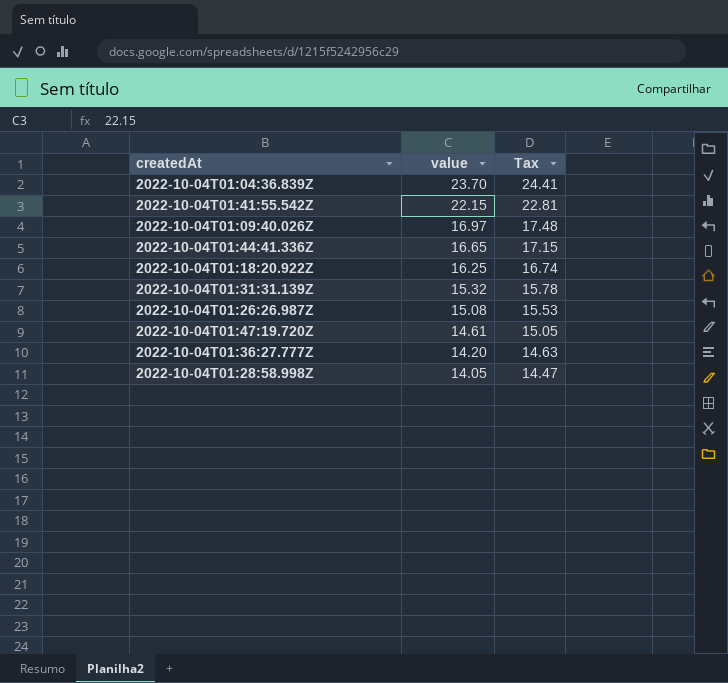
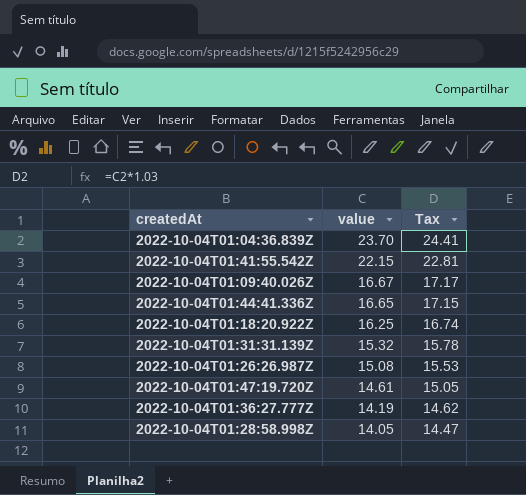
2022-10-04T01:09:40.026Z | value: 16.97 -> 16.67
2022-10-04T01:09:40.026Z | Tax: 17.48 -> 17.17
2022-10-04T01:36:27.777Z | value: 14.20 -> 14.19
2022-10-04T01:36:27.777Z | Tax: 14.63 -> 14.62

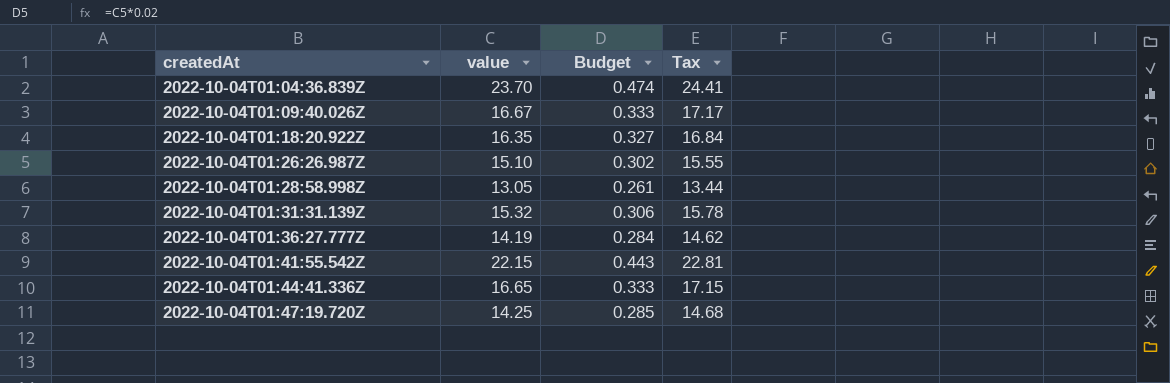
row order: value descending -> createdAt ascending
column Budget | formula: none -> [value] * 0.02
2022-10-04T01:18:20.922Z | value: 16.25 -> 16.35
2022-10-04T01:18:20.922Z | Tax: 16.74 -> 16.84
2022-10-04T01:26:26.987Z | value: 15.08 -> 15.10
2022-10-04T01:26:26.987Z | Tax: 15.53 -> 15.55
2022-10-04T01:28:58.998Z | value: 14.05 -> 13.05
2022-10-04T01:28:58.998Z | Tax: 14.47 -> 13.44
2022-10-04T01:47:19.720Z | value: 14.61 -> 14.25
2022-10-04T01:47:19.720Z | Tax: 15.05 -> 14.68

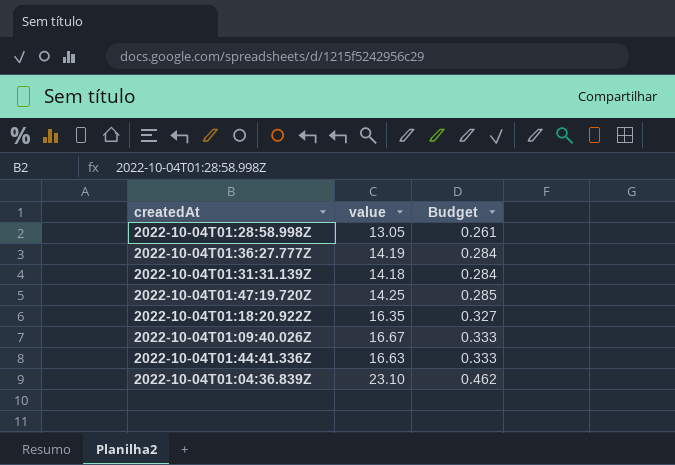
row order: createdAt ascending -> Budget ascending
column Tax | formula: [value] * 1.03 -> none
row 2022-10-04T01:26:26.987Z: 15.10 | 0.302 | 15.55 -> none
row 2022-10-04T01:41:55.542Z: 22.15 | 0.443 | 22.81 -> none
2022-10-04T01:31:31.139Z | value: 15.32 -> 14.18
2022-10-04T01:31:31.139Z | Budget: 0.306 -> 0.284
2022-10-04T01:44:41.336Z | value: 16.65 -> 16.63
2022-10-04T01:04:36.839Z | value: 23.70 -> 23.10
2022-10-04T01:04:36.839Z | Budget: 0.474 -> 0.462

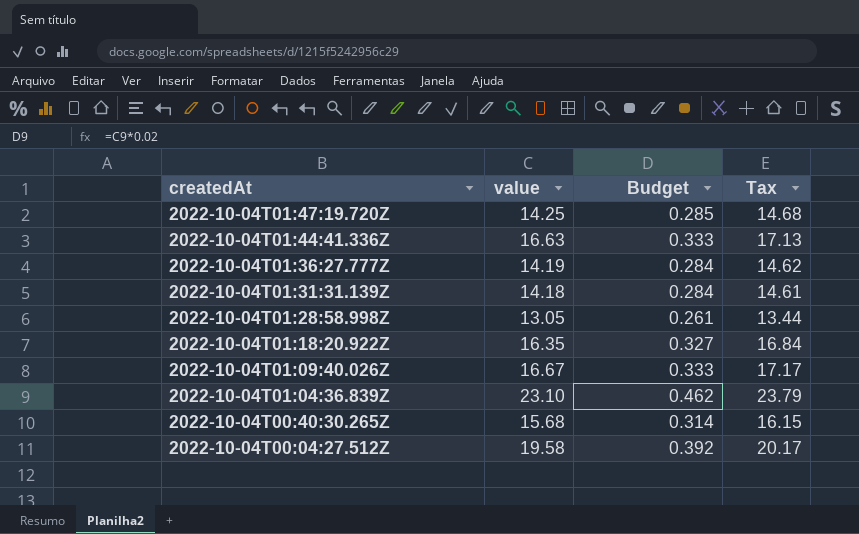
row order: Budget ascending -> createdAt descending
column Tax | formula: none -> [value] * 1.03
row 2022-10-04T00:40:30.265Z: none -> 15.68 | 0.314 | 16.15
row 2022-10-04T00:04:27.512Z: none -> 19.58 | 0.392 | 20.17

